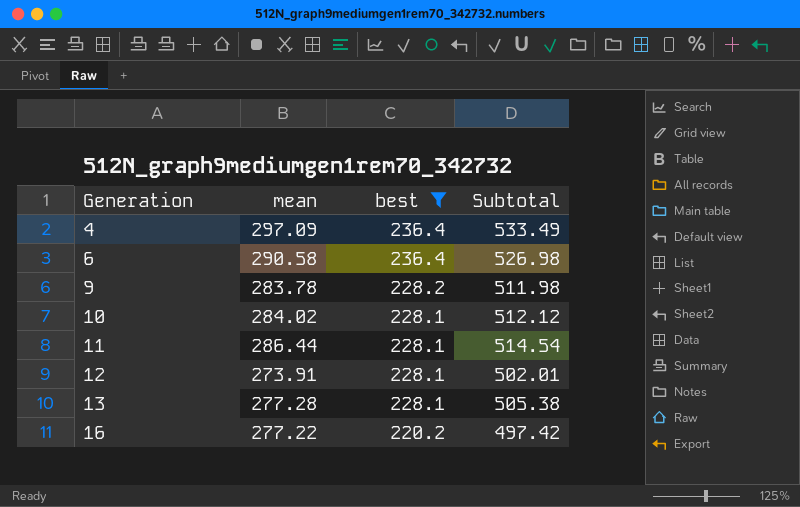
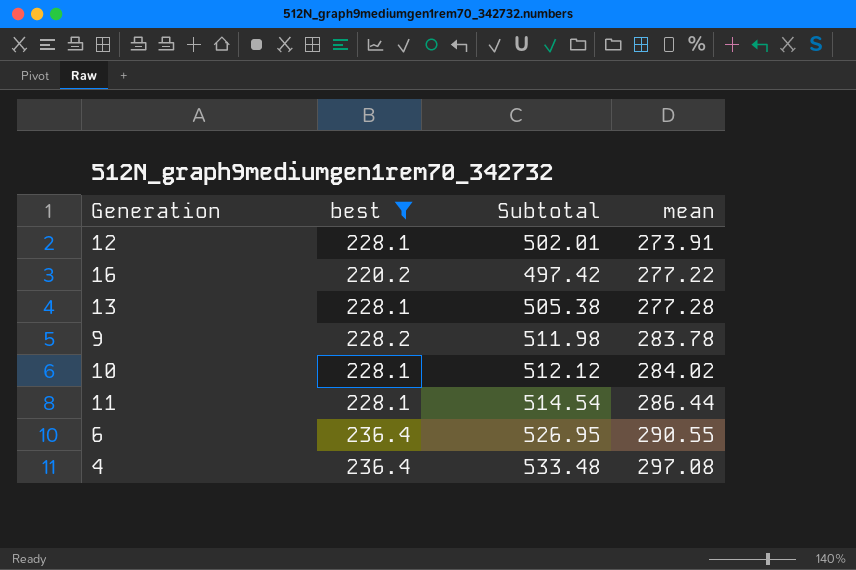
row order: Generation ascending -> mean ascending
column mean | position: 2 -> 4
6 | Subtotal: 526.98 -> 526.95
6 | mean: 290.58 -> 290.55
4 | Subtotal: 533.49 -> 533.48
4 | mean: 297.09 -> 297.08

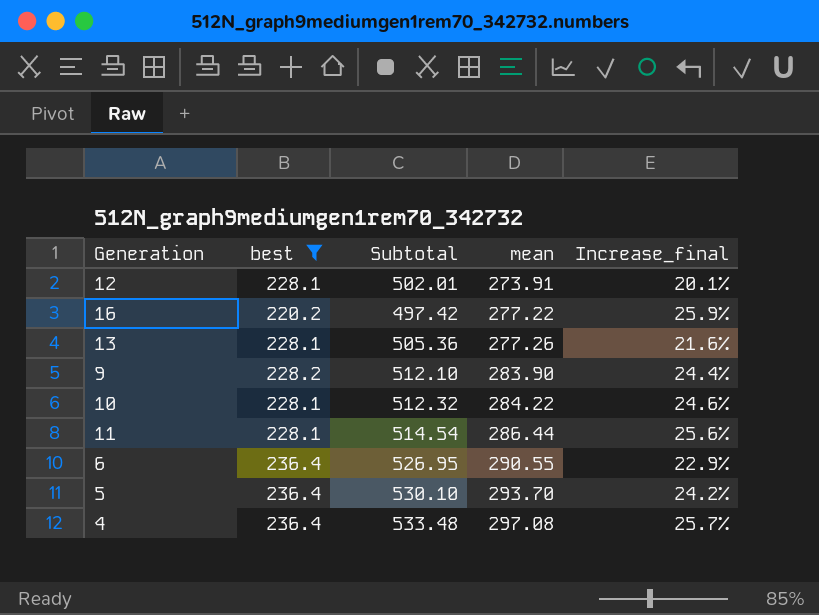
column Increase_final | formula: none -> ([mean] - [best]) / [best]
13 | Subtotal: 505.38 -> 505.36
13 | mean: 277.28 -> 277.26
9 | Subtotal: 511.98 -> 512.10
9 | mean: 283.78 -> 283.90
10 | Subtotal: 512.12 -> 512.32
10 | mean: 284.02 -> 284.22
row 5: none -> 236.4 | 530.10 | 293.70 | 24.2%

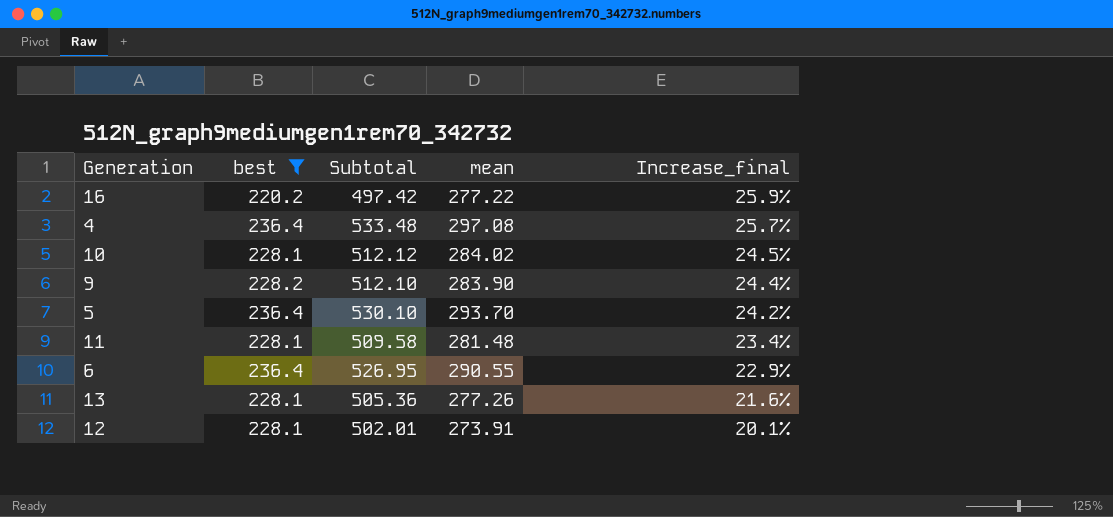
row order: mean ascending -> Increase_final descending
10 | Subtotal: 512.32 -> 512.12
10 | mean: 284.22 -> 284.02
10 | Increase_final: 24.6% -> 24.5%
11 | Subtotal: 514.54 -> 509.58
11 | mean: 286.44 -> 281.48
11 | Increase_final: 25.6% -> 23.4%

